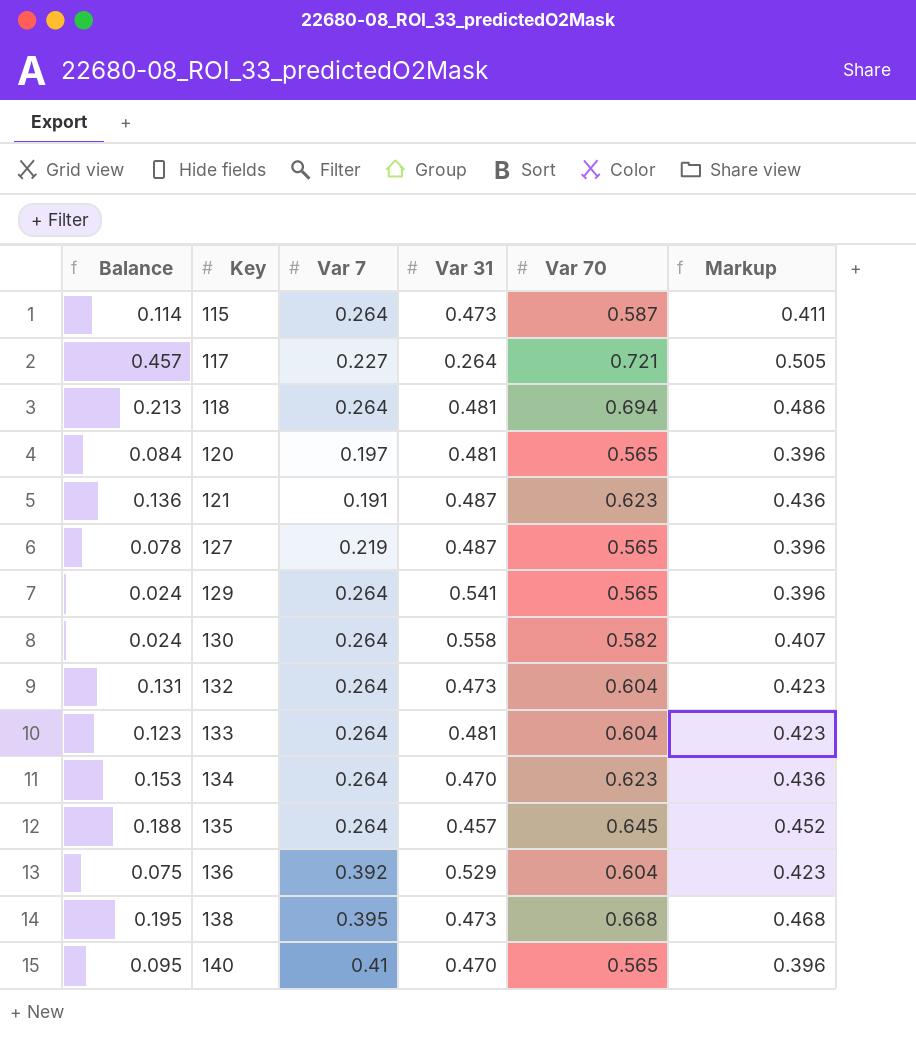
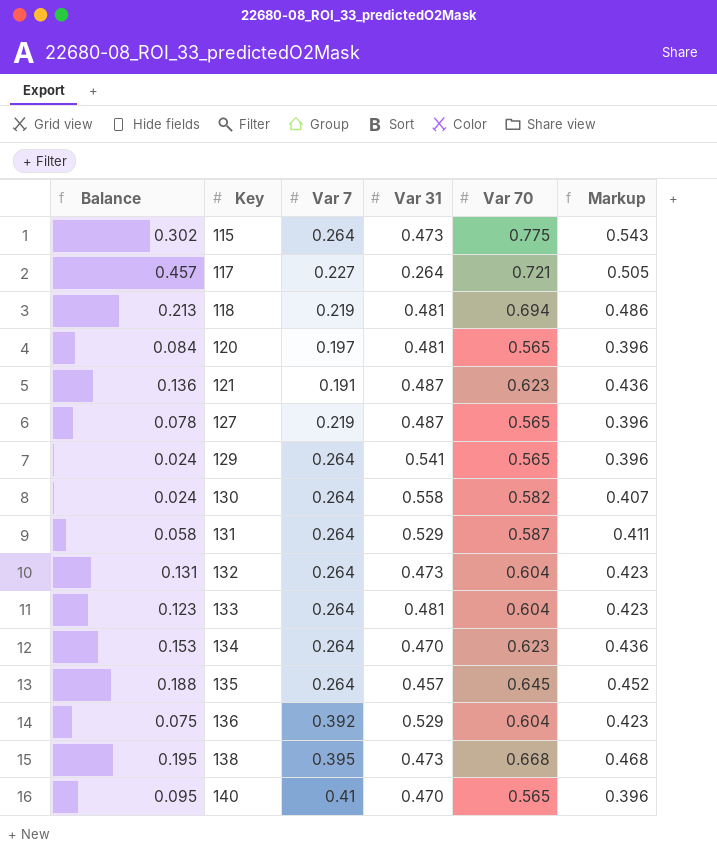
115 | Balance: 0.114 -> 0.302
115 | Var 70: 0.587 -> 0.775
115 | Markup: 0.411 -> 0.543
118 | Var 7: 0.264 -> 0.219
row 131: none -> 0.058 | 0.264 | 0.529 | 0.587 | 0.411

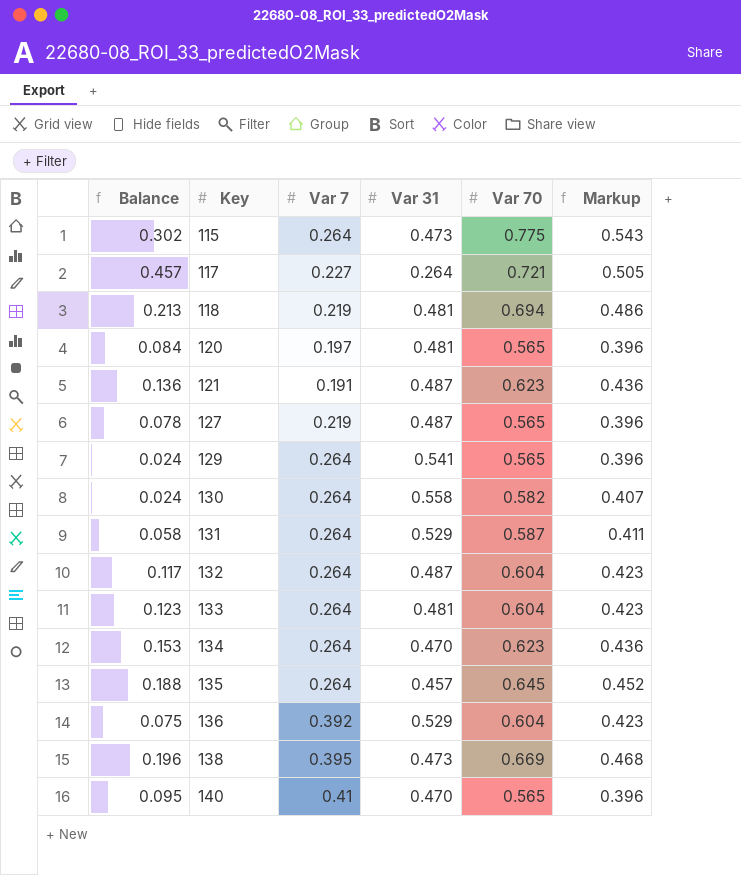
132 | Balance: 0.131 -> 0.117
132 | Var 31: 0.473 -> 0.487
138 | Balance: 0.195 -> 0.196
138 | Var 70: 0.668 -> 0.669

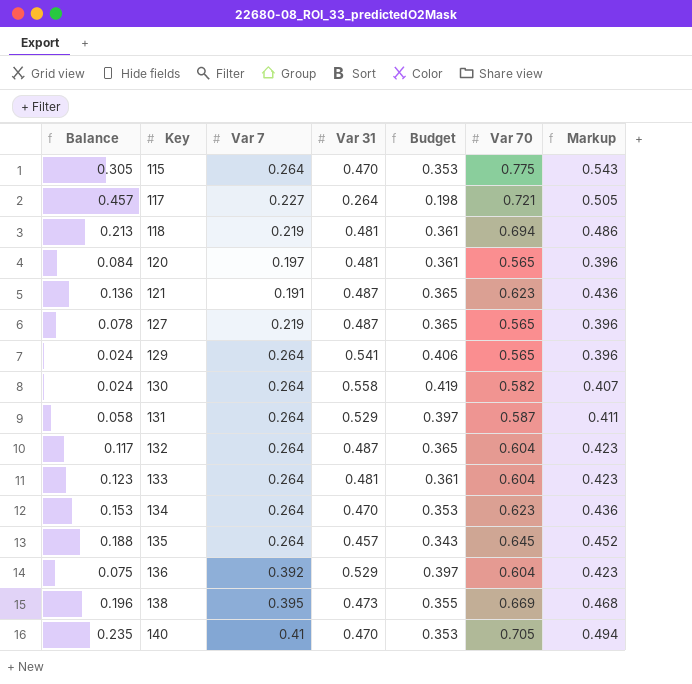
column Budget | formula: none -> [Var 31] * 0.75
115 | Balance: 0.302 -> 0.305
115 | Var 31: 0.473 -> 0.470
140 | Balance: 0.095 -> 0.235
140 | Var 70: 0.565 -> 0.705
140 | Markup: 0.396 -> 0.494

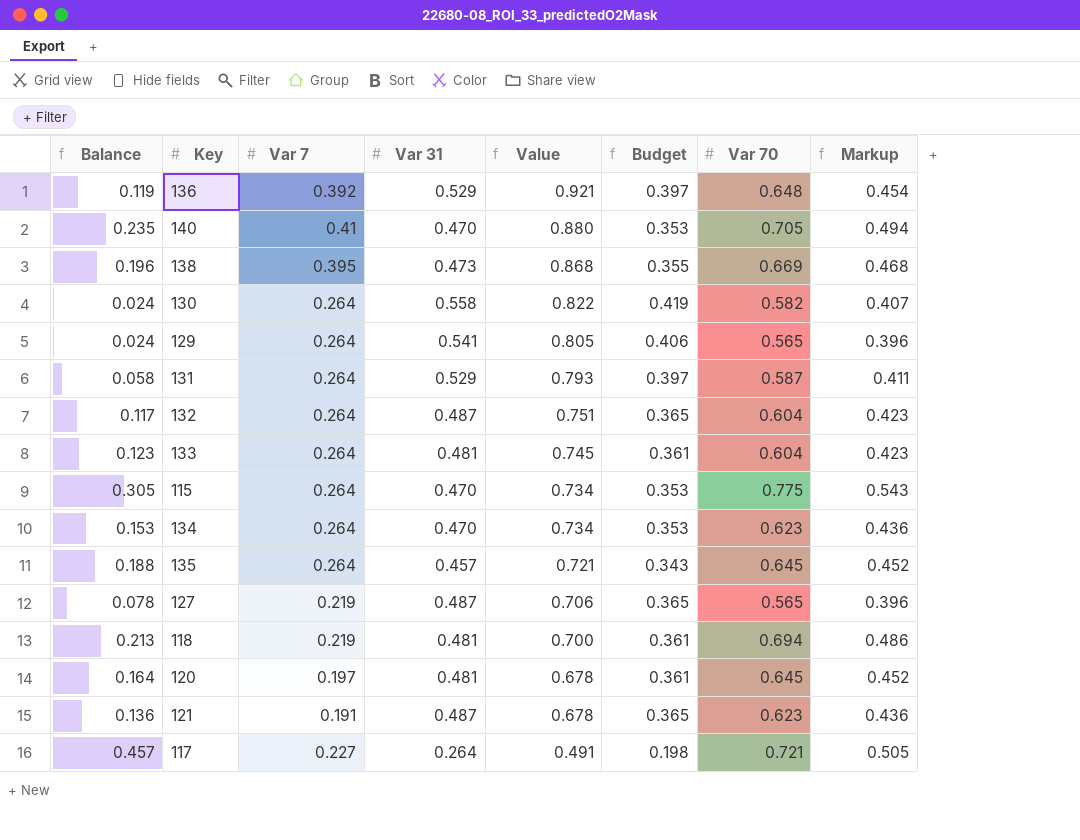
row order: Key ascending -> Value descending
column Value | formula: none -> [Var 7] + [Var 31]
136 | Balance: 0.075 -> 0.119
136 | Var 70: 0.604 -> 0.648
136 | Markup: 0.423 -> 0.454
120 | Balance: 0.084 -> 0.164
120 | Var 70: 0.565 -> 0.645
120 | Markup: 0.396 -> 0.452

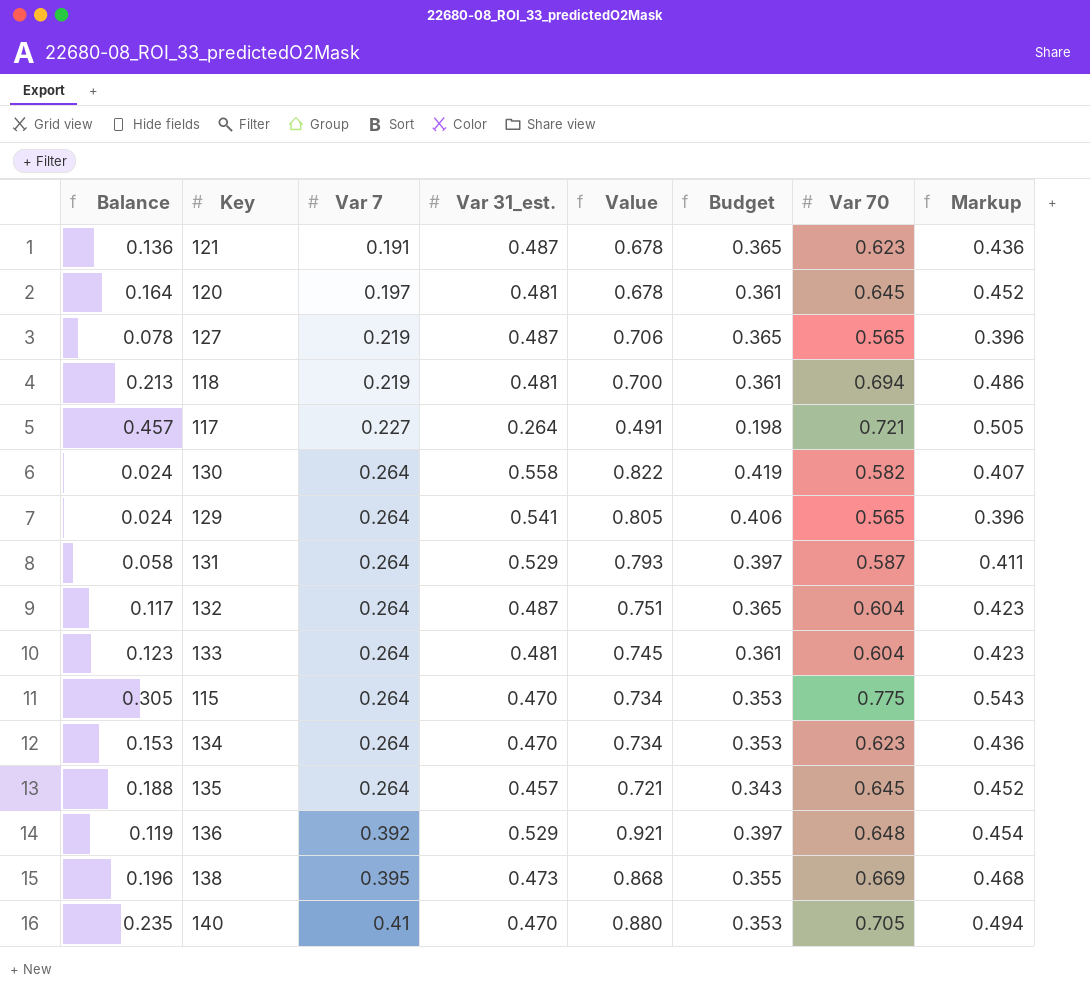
row order: Value descending -> Var 7 ascending
column name: Var 31 -> Var 31_est.

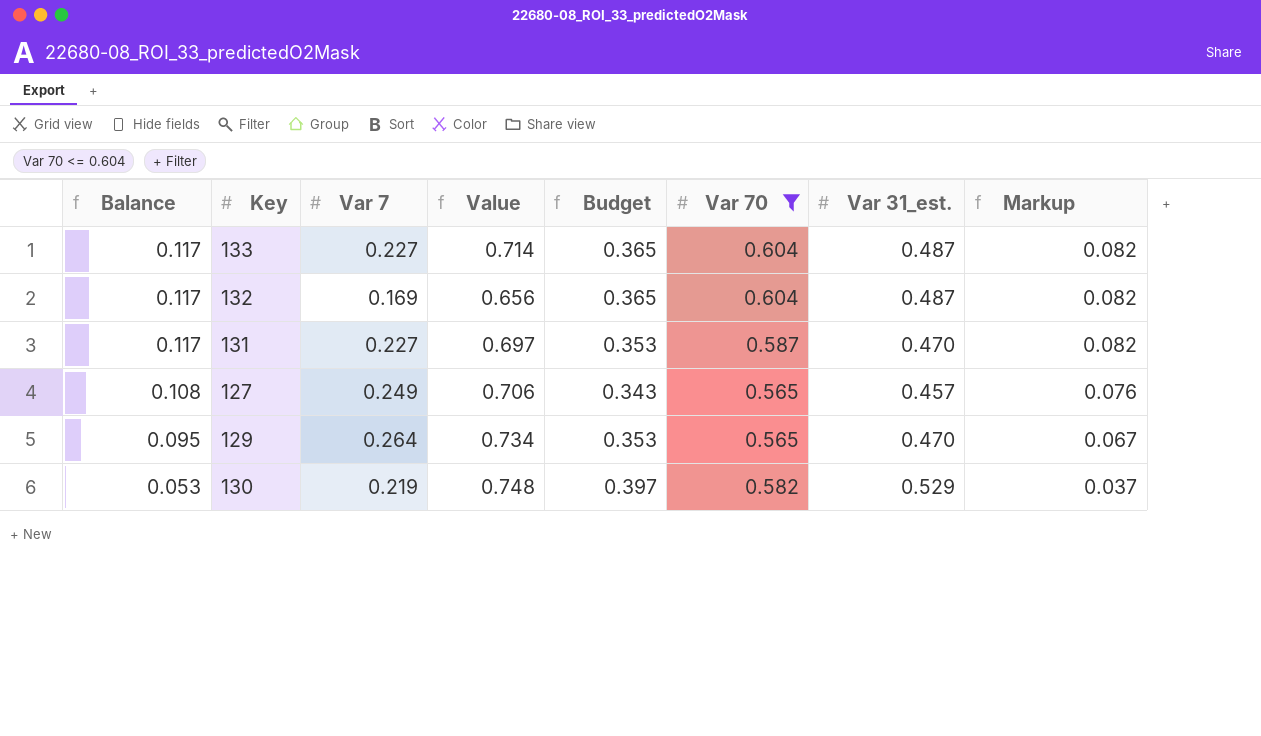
filter: none -> Var 70 <= 0.604
row order: Var 7 ascending -> Balance descending
column Var 31_est. | position: 4 -> 7
column Markup | formula: [Var 70] * 0.7 -> [Balance] * 0.7
133 | Balance: 0.123 -> 0.117
133 | Var 7: 0.264 -> 0.227
133 | Value: 0.745 -> 0.714
133 | Budget: 0.361 -> 0.365
133 | Var 31_est.: 0.481 -> 0.487
132 | Var 7: 0.264 -> 0.169
132 | Value: 0.751 -> 0.656
131 | Balance: 0.058 -> 0.117
131 | Var 7: 0.264 -> 0.227
131 | Value: 0.793 -> 0.697
131 | Budget: 0.397 -> 0.353
131 | Var 31_est.: 0.529 -> 0.470
127 | Balance: 0.078 -> 0.108
127 | Var 7: 0.219 -> 0.249
127 | Budget: 0.365 -> 0.343
127 | Var 31_est.: 0.487 -> 0.457
129 | Balance: 0.024 -> 0.095
129 | Value: 0.805 -> 0.734
129 | Budget: 0.406 -> 0.353
129 | Var 31_est.: 0.541 -> 0.470
130 | Balance: 0.024 -> 0.053
130 | Var 7: 0.264 -> 0.219
130 | Value: 0.822 -> 0.748
130 | Budget: 0.419 -> 0.397
130 | Var 31_est.: 0.558 -> 0.529

